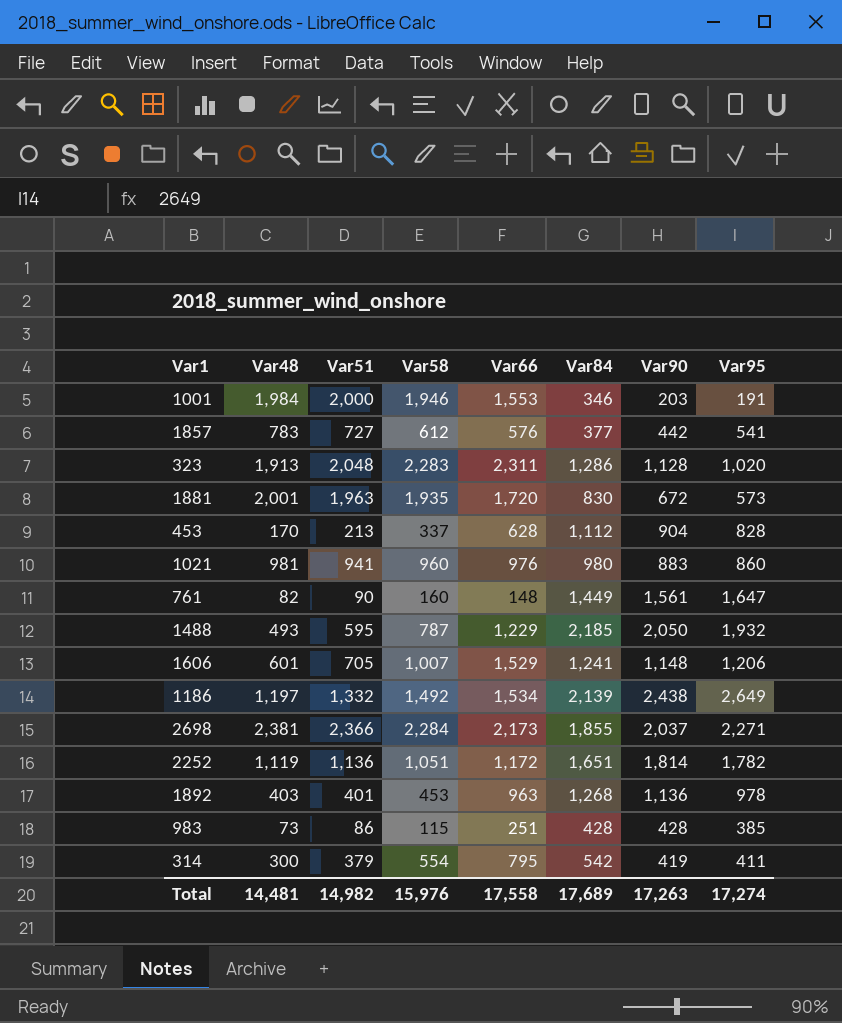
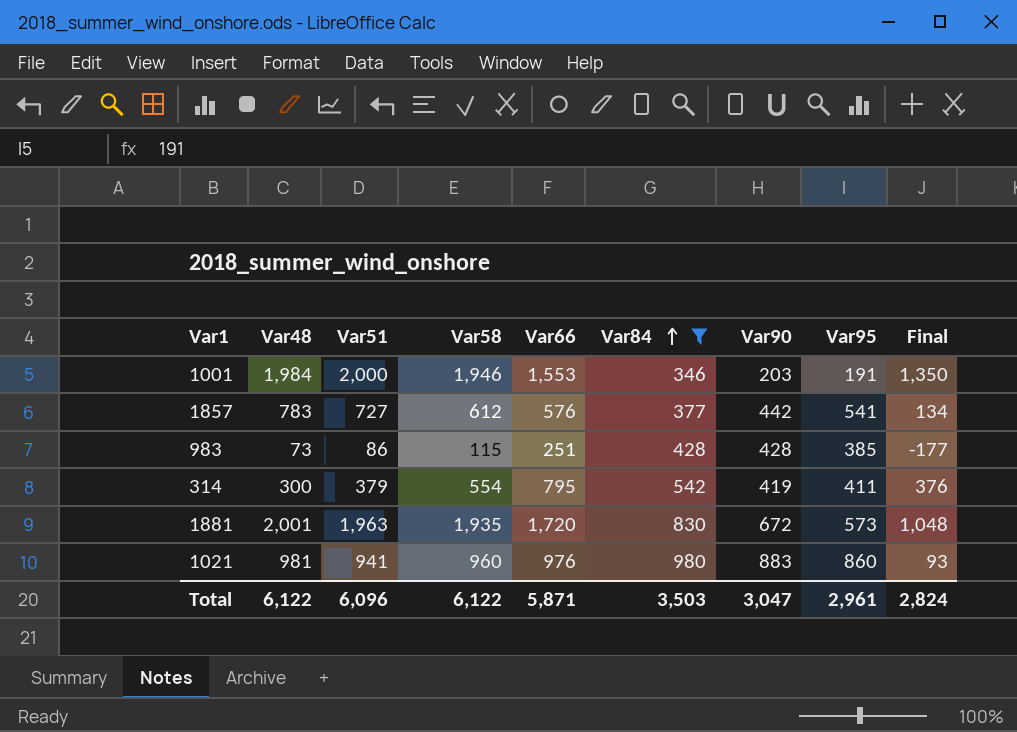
filter: none -> Var84 <= 980
row order: none -> Var84 ascending
column Final | formula: none -> [Var66] - [Var90]
Total | Var48: 14,481 -> 6,122
Total | Var51: 14,982 -> 6,096
Total | Var58: 15,976 -> 6,122
Total | Var66: 17,558 -> 5,871
Total | Var84: 17,689 -> 3,503
Total | Var90: 17,263 -> 3,047
Total | Var95: 17,274 -> 2,961

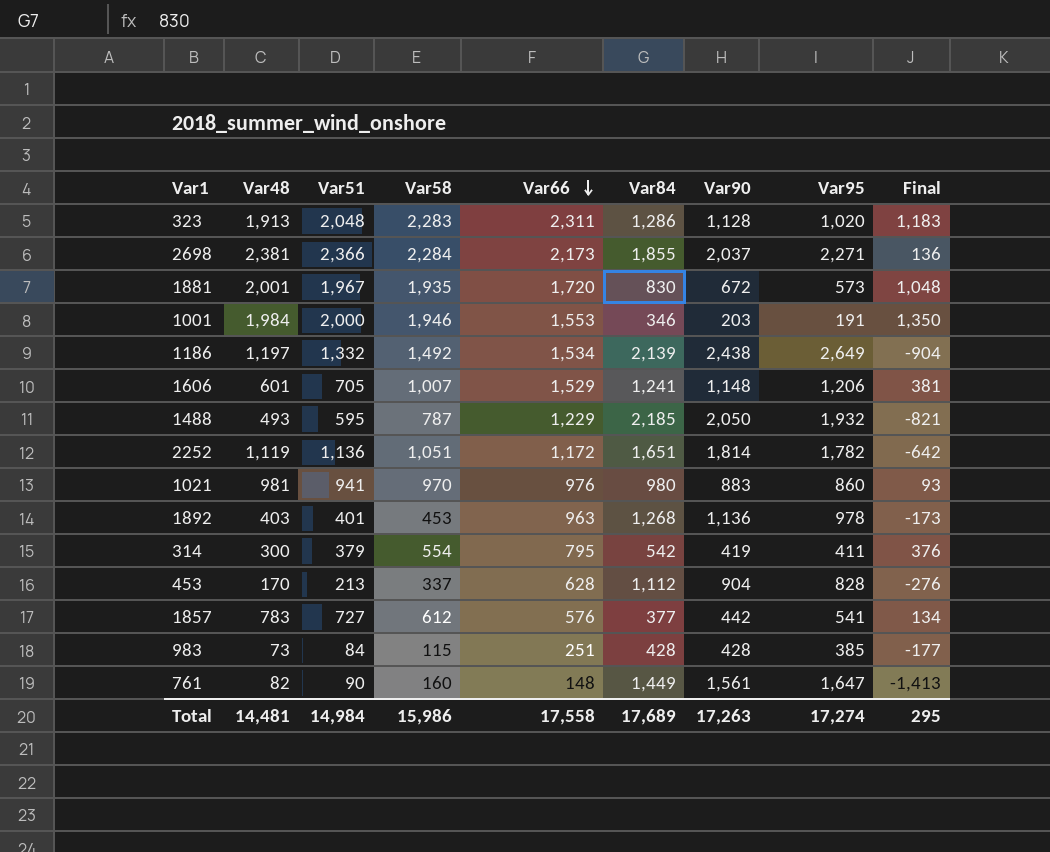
filter: Var84 <= 980 -> none
row order: Var84 ascending -> Var66 descending
1881 | Var51: 1,963 -> 1,967
1021 | Var58: 960 -> 970
983 | Var51: 86 -> 84
Total | Var48: 6,122 -> 14,481
Total | Var51: 6,096 -> 14,984
Total | Var58: 6,122 -> 15,986
Total | Var66: 5,871 -> 17,558
Total | Var84: 3,503 -> 17,689
Total | Var90: 3,047 -> 17,263
Total | Var95: 2,961 -> 17,274
Total | Final: 2,824 -> 295

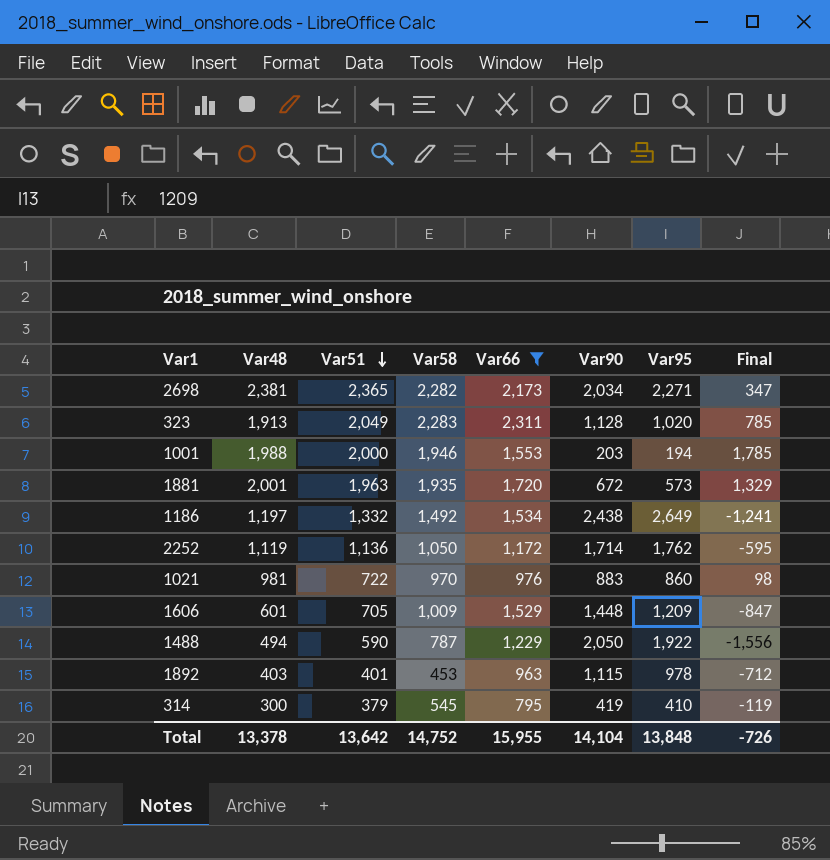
filter: none -> Var66 >= 795
row order: Var66 descending -> Var51 descending
column Var84 | position: 6 -> none
column Final | formula: [Var66] - [Var90] -> [Var48] - [Var90]
2698 | Var51: 2,366 -> 2,365
2698 | Var58: 2,284 -> 2,282
2698 | Var90: 2,037 -> 2,034
323 | Var51: 2,048 -> 2,049
1001 | Var48: 1,984 -> 1,988
1001 | Var95: 191 -> 194
1881 | Var51: 1,967 -> 1,963
2252 | Var58: 1,051 -> 1,050
2252 | Var90: 1,814 -> 1,714
2252 | Var95: 1,782 -> 1,762
1021 | Var51: 941 -> 722
1606 | Var58: 1,007 -> 1,009
1606 | Var90: 1,148 -> 1,448
1606 | Var95: 1,206 -> 1,209
1488 | Var48: 493 -> 494
1488 | Var51: 595 -> 590
1488 | Var95: 1,932 -> 1,922
1892 | Var90: 1,136 -> 1,115
314 | Var58: 554 -> 545
314 | Var95: 411 -> 410
Total | Var48: 14,481 -> 13,378
Total | Var51: 14,984 -> 13,642
Total | Var58: 15,986 -> 14,752
Total | Var66: 17,558 -> 15,955
Total | Var90: 17,263 -> 14,104
Total | Var95: 17,274 -> 13,848
Total | Final: 295 -> -726

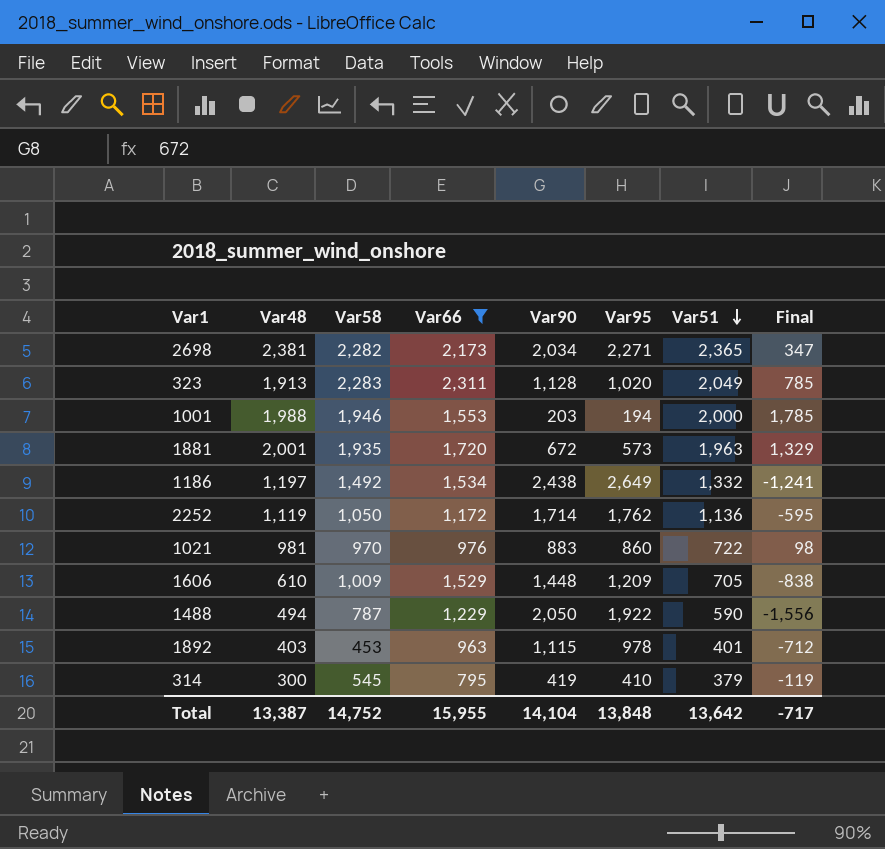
column Var51 | position: 3 -> 7
1606 | Var48: 601 -> 610
1606 | Final: -847 -> -838
Total | Var48: 13,378 -> 13,387
Total | Final: -726 -> -717

